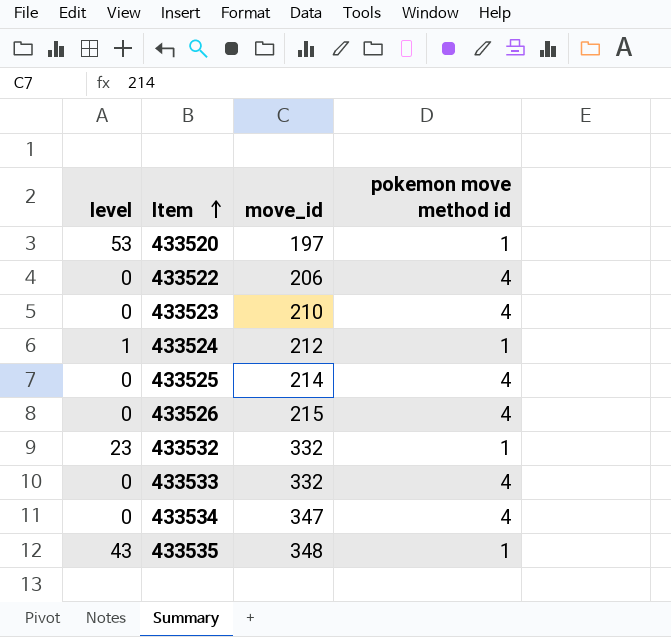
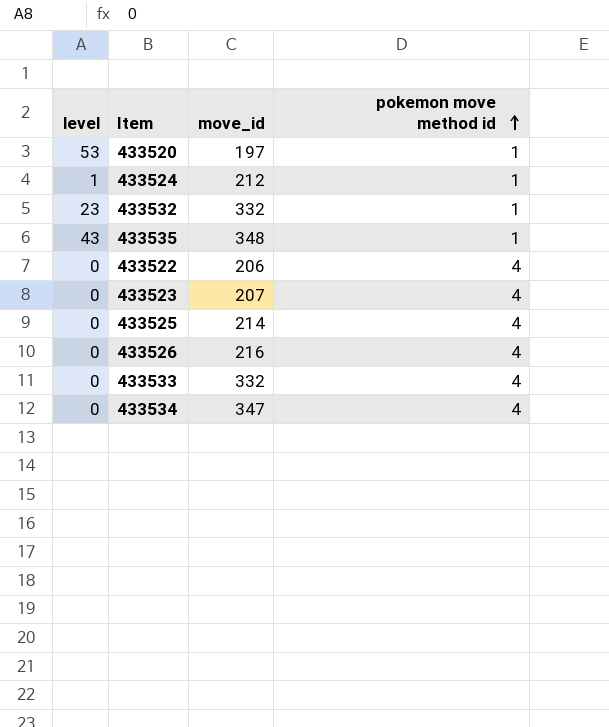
row order: Item ascending -> pokemon move method id ascending
433523 | move_id: 210 -> 207
433526 | move_id: 215 -> 216

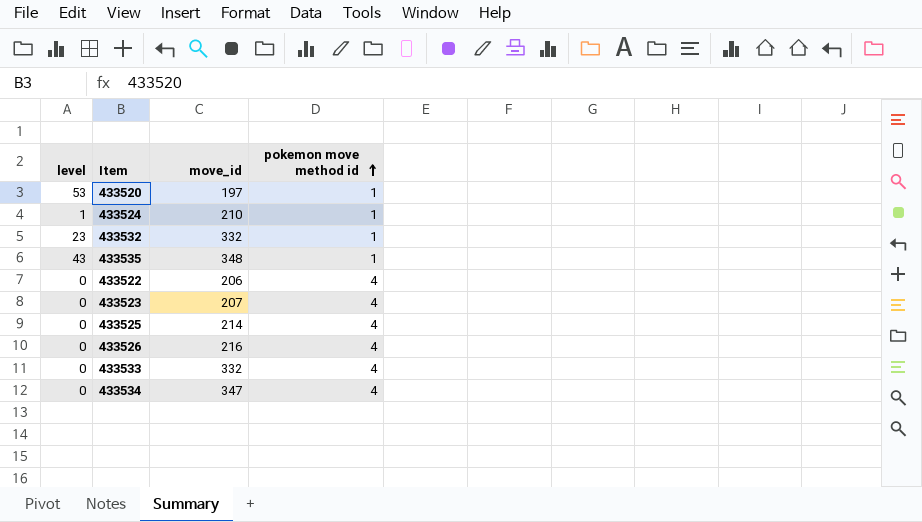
433524 | move_id: 212 -> 210

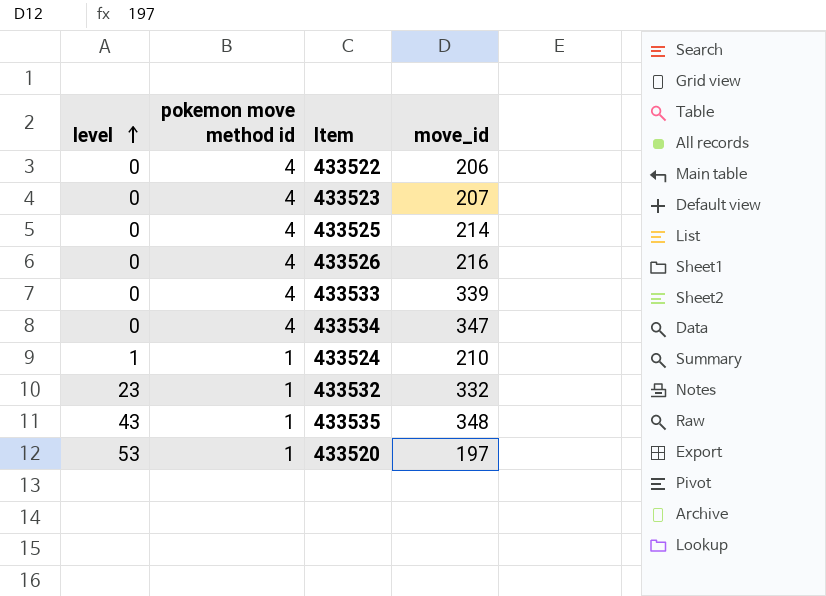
row order: pokemon move method id ascending -> level ascending
column pokemon move method id | position: 4 -> 2
433533 | move_id: 332 -> 339

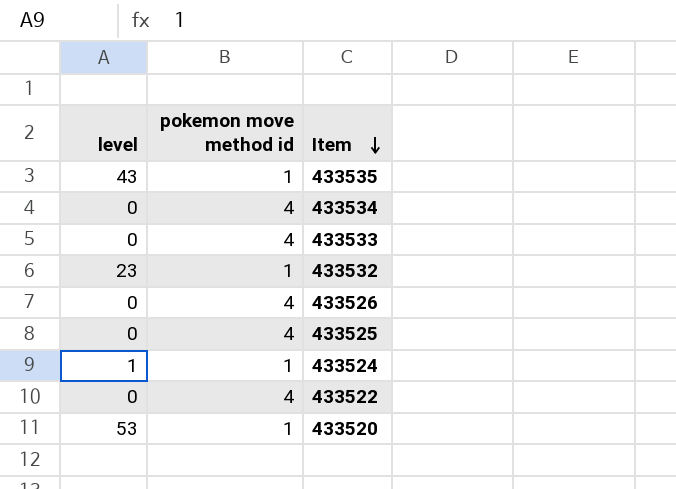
row order: level ascending -> Item descending
column move_id | position: 4 -> none
row 433523: 0 | 4 | 207 -> none

